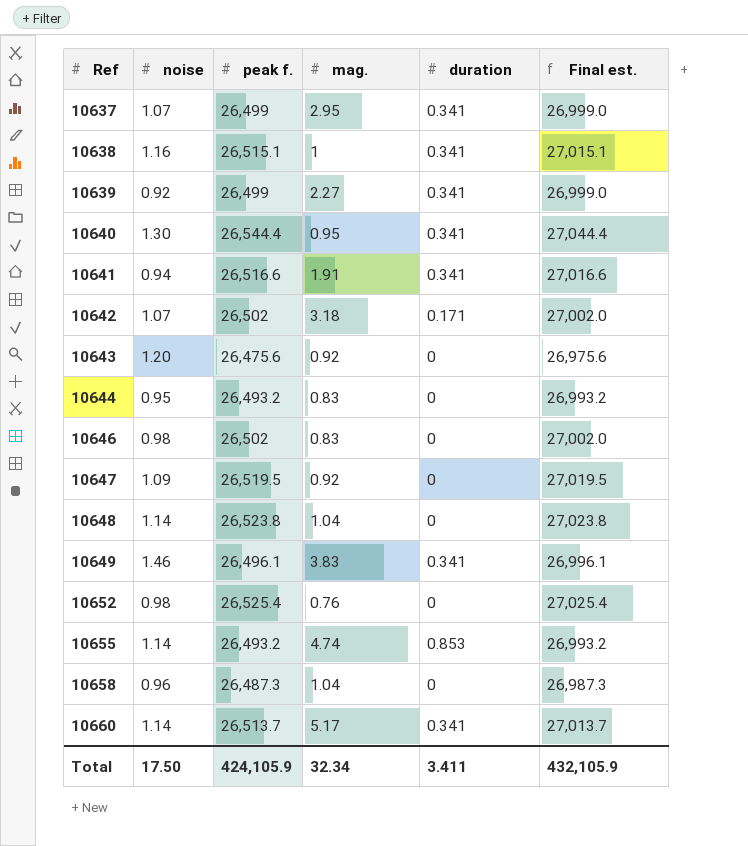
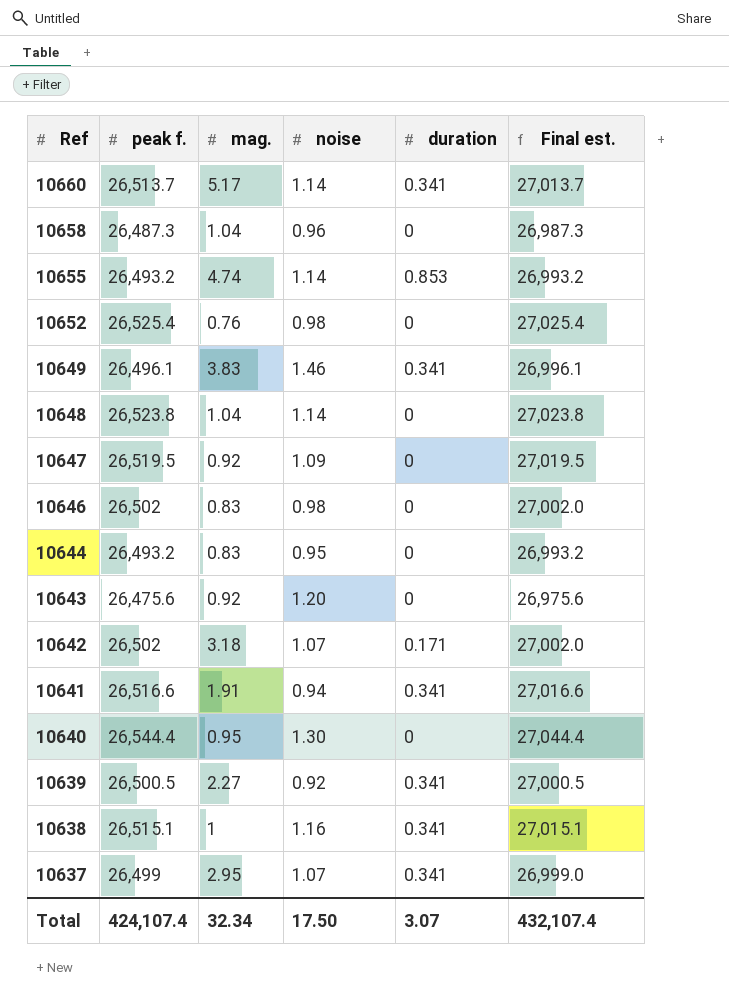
row order: Ref ascending -> Ref descending
column noise | position: 2 -> 4
10640 | duration: 0.341 -> 0
10639 | peak f.: 26,499 -> 26,500.5
10639 | Final est.: 26,999.0 -> 27,000.5
Total | peak f.: 424,105.9 -> 424,107.4
Total | duration: 3.411 -> 3.07
Total | Final est.: 432,105.9 -> 432,107.4

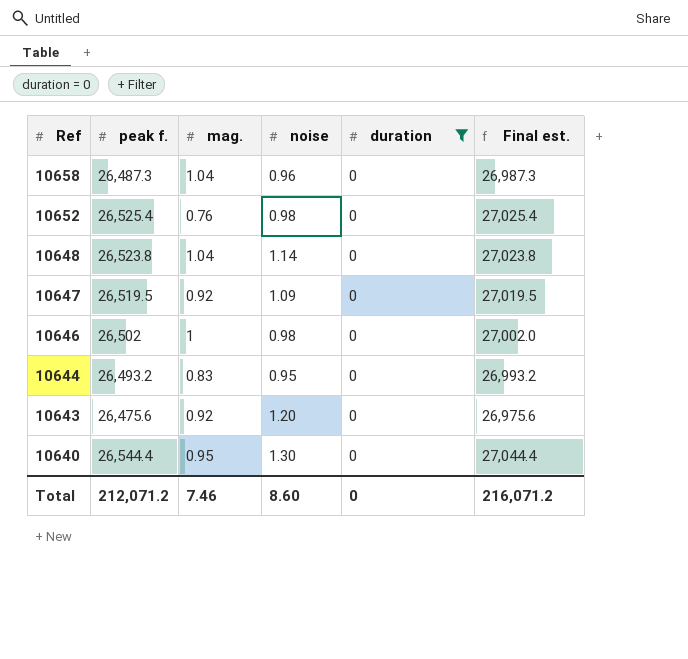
filter: none -> duration = 0
10646 | mag.: 0.83 -> 1
Total | peak f.: 424,107.4 -> 212,071.2
Total | mag.: 32.34 -> 7.46
Total | noise: 17.50 -> 8.60
Total | duration: 3.07 -> 0
Total | Final est.: 432,107.4 -> 216,071.2

